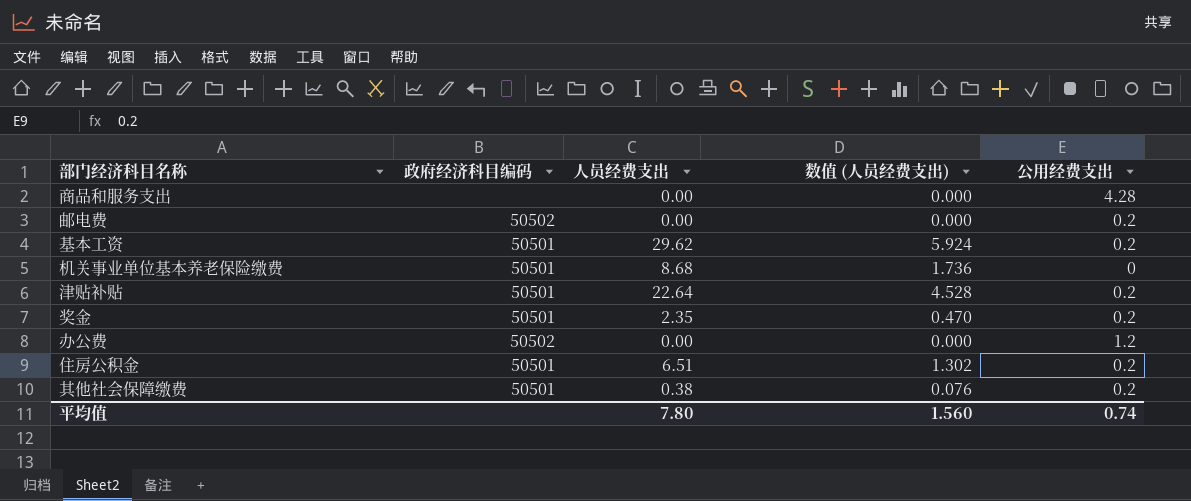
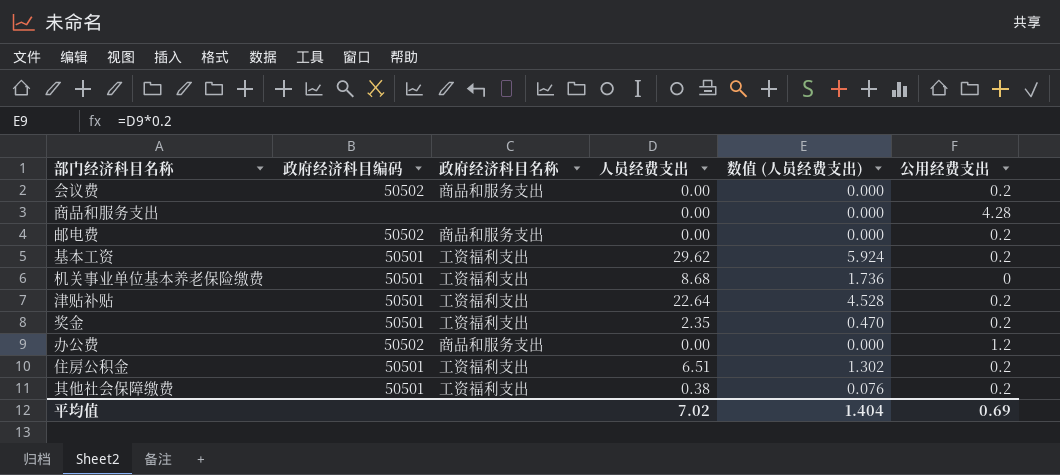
column 政府经济科目名称 | position: none -> 3
row 会议费: none -> 50502 | 商品和服务支出 | 0.00 | 0.000 | 0.2
平均值 | 人员经费支出: 7.80 -> 7.02
平均值 | 数值 (人员经费支出): 1.560 -> 1.404
平均值 | 公用经费支出: 0.74 -> 0.69

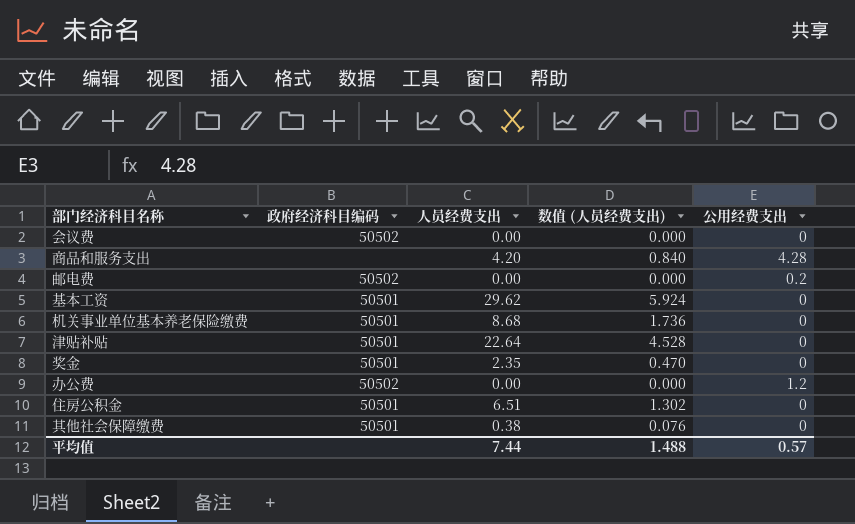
column 政府经济科目名称 | position: 3 -> none
会议费 | 公用经费支出: 0.2 -> 0
商品和服务支出 | 人员经费支出: 0.00 -> 4.20
商品和服务支出 | 数值 (人员经费支出): 0.000 -> 0.840
基本工资 | 公用经费支出: 0.2 -> 0
津贴补贴 | 公用经费支出: 0.2 -> 0
奖金 | 公用经费支出: 0.2 -> 0
住房公积金 | 公用经费支出: 0.2 -> 0
其他社会保障缴费 | 公用经费支出: 0.2 -> 0
平均值 | 人员经费支出: 7.02 -> 7.44
平均值 | 数值 (人员经费支出): 1.404 -> 1.488
平均值 | 公用经费支出: 0.69 -> 0.57

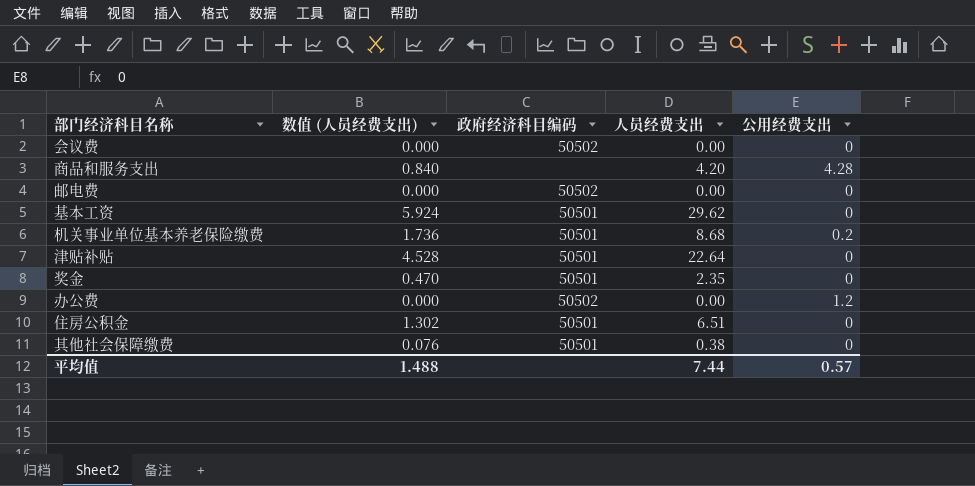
column 数值 (人员经费支出) | position: 4 -> 2
邮电费 | 公用经费支出: 0.2 -> 0
机关事业单位基本养老保险缴费 | 公用经费支出: 0 -> 0.2

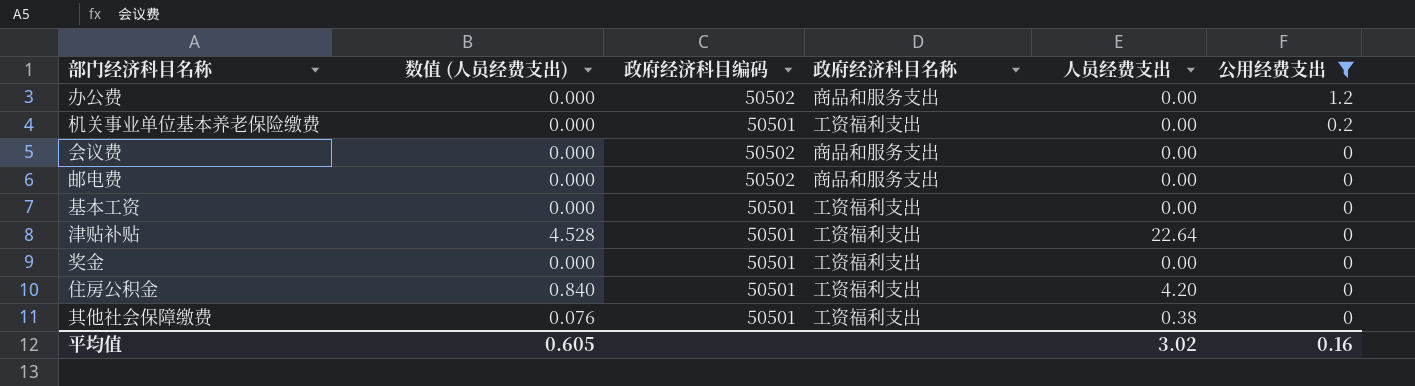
filter: none -> 公用经费支出 != 4.28
row order: none -> 公用经费支出 descending
column 政府经济科目名称 | position: none -> 4
机关事业单位基本养老保险缴费 | 数值 (人员经费支出): 1.736 -> 0.000
机关事业单位基本养老保险缴费 | 人员经费支出: 8.68 -> 0.00
基本工资 | 数值 (人员经费支出): 5.924 -> 0.000
基本工资 | 人员经费支出: 29.62 -> 0.00
奖金 | 数值 (人员经费支出): 0.470 -> 0.000
奖金 | 人员经费支出: 2.35 -> 0.00
住房公积金 | 数值 (人员经费支出): 1.302 -> 0.840
住房公积金 | 人员经费支出: 6.51 -> 4.20
平均值 | 数值 (人员经费支出): 1.488 -> 0.605
平均值 | 人员经费支出: 7.44 -> 3.02
平均值 | 公用经费支出: 0.57 -> 0.16

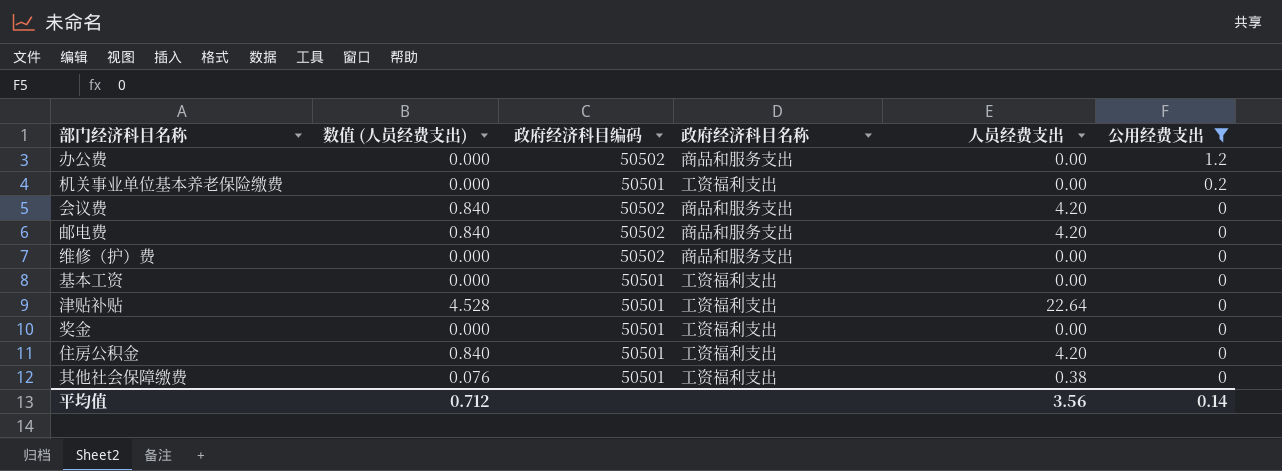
会议费 | 数值 (人员经费支出): 0.000 -> 0.840
会议费 | 人员经费支出: 0.00 -> 4.20
邮电费 | 数值 (人员经费支出): 0.000 -> 0.840
邮电费 | 人员经费支出: 0.00 -> 4.20
row 维修（护）费: none -> 0.000 | 50502 | 商品和服务支出 | 0.00 | 0
平均值 | 数值 (人员经费支出): 0.605 -> 0.712
平均值 | 人员经费支出: 3.02 -> 3.56
平均值 | 公用经费支出: 0.16 -> 0.14

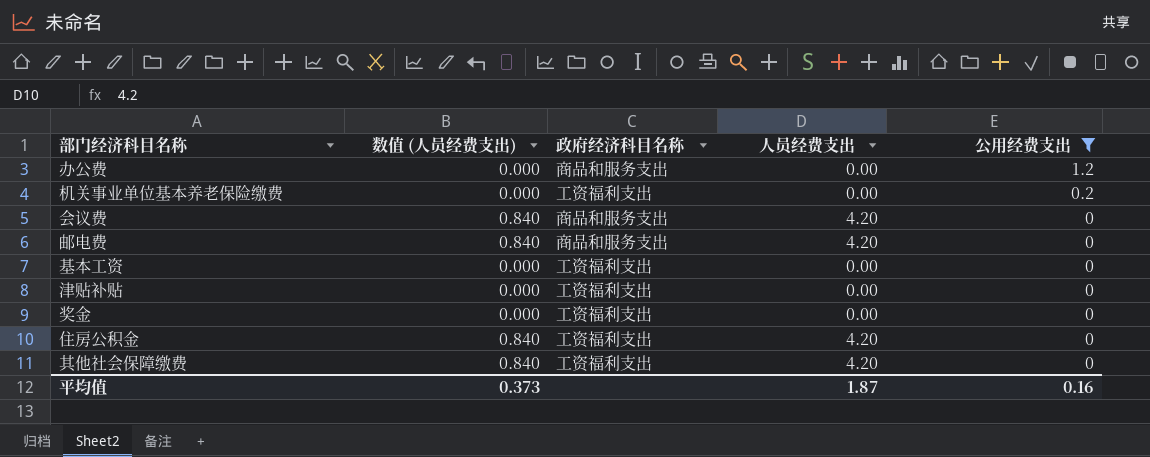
column 政府经济科目编码 | position: 3 -> none
row 维修（护）费: 0.000 | 50502 | 商品和服务支出 | 0.00 | 0 -> none
津贴补贴 | 数值 (人员经费支出): 4.528 -> 0.000
津贴补贴 | 人员经费支出: 22.64 -> 0.00
其他社会保障缴费 | 数值 (人员经费支出): 0.076 -> 0.840
其他社会保障缴费 | 人员经费支出: 0.38 -> 4.20
平均值 | 数值 (人员经费支出): 0.712 -> 0.373
平均值 | 人员经费支出: 3.56 -> 1.87
平均值 | 公用经费支出: 0.14 -> 0.16

